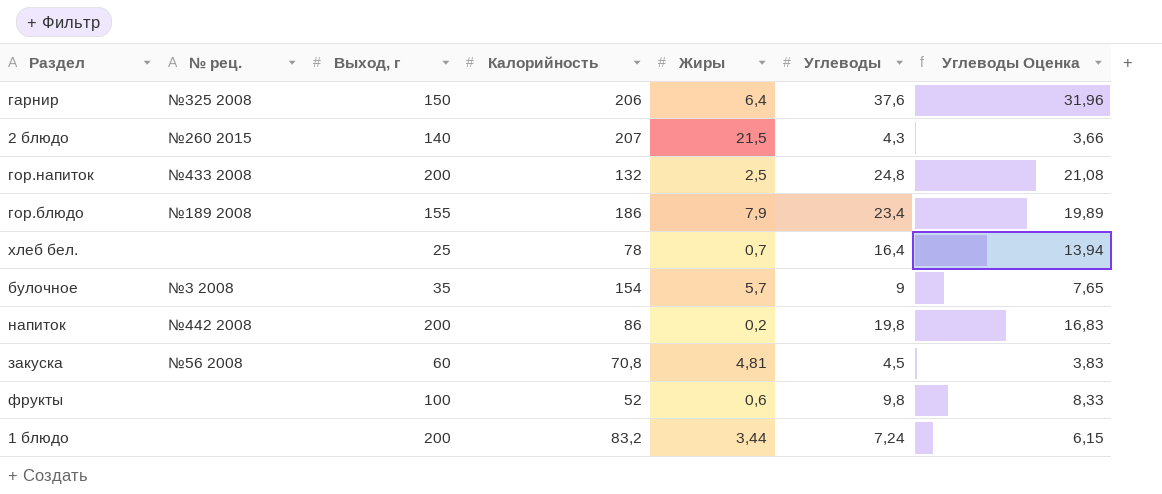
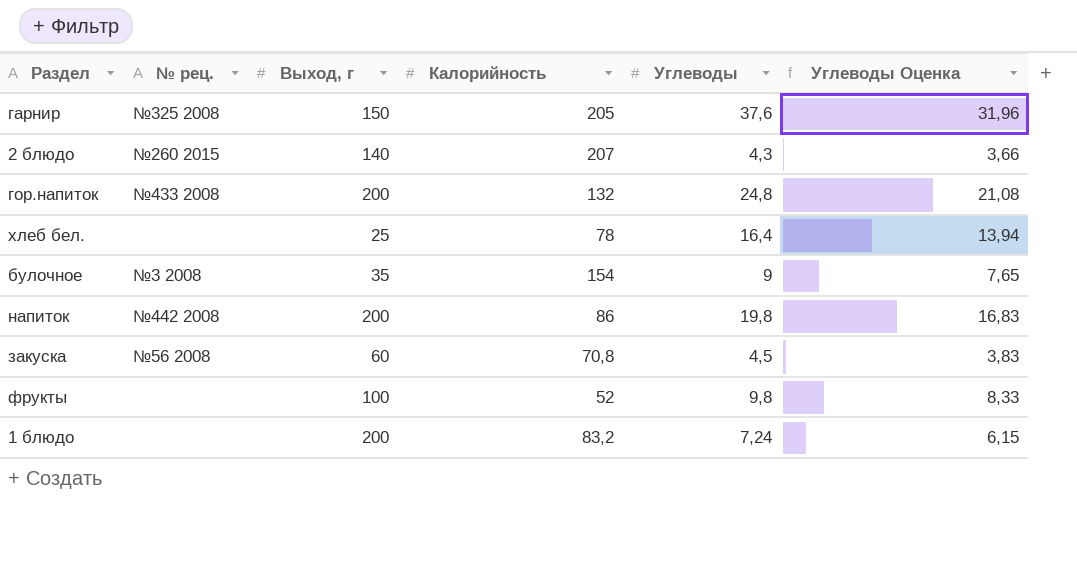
column Жиры | position: 5 -> none
row гор.блюдо: №189 2008 | 155 | 186 | 7,9 | 23,4 | 19,89 -> none
гарнир | Калорийность: 206 -> 205

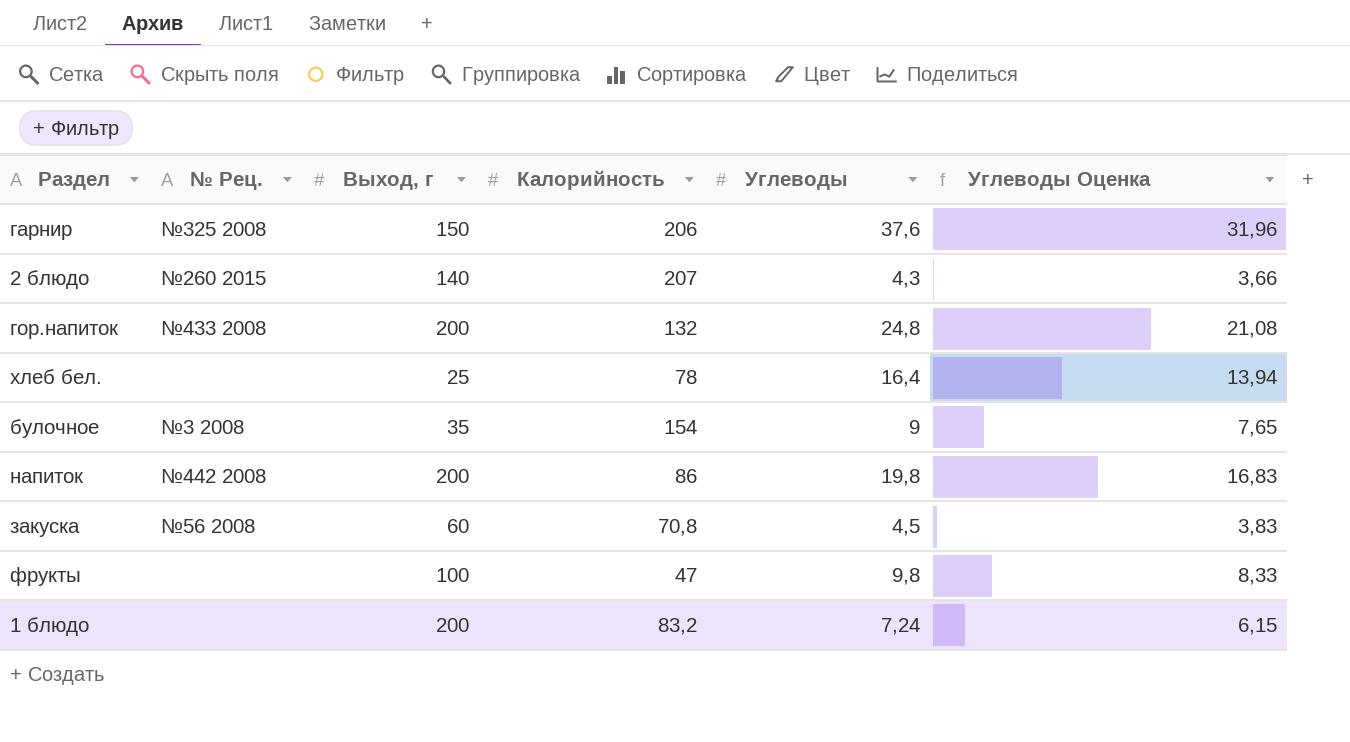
column name: № рец. -> № Рец.
гарнир | Калорийность: 205 -> 206
фрукты | Калорийность: 52 -> 47

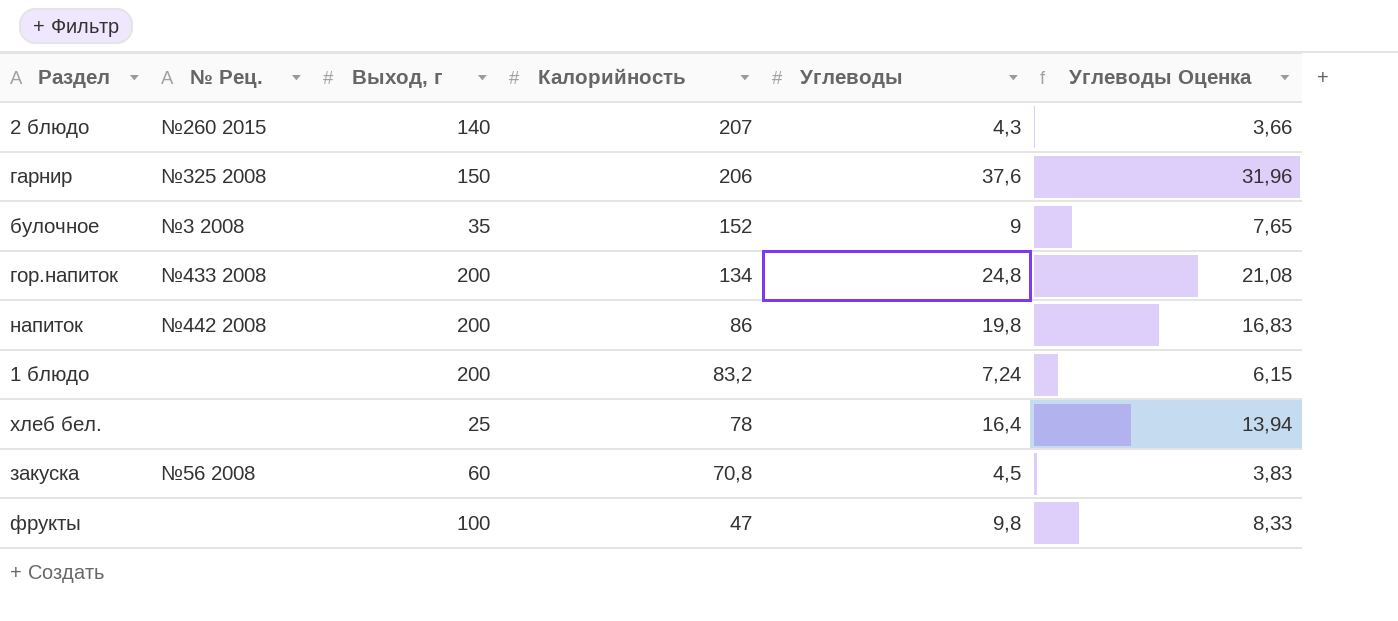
row order: none -> Калорийность descending
булочное | Калорийность: 154 -> 152
гор.напиток | Калорийность: 132 -> 134

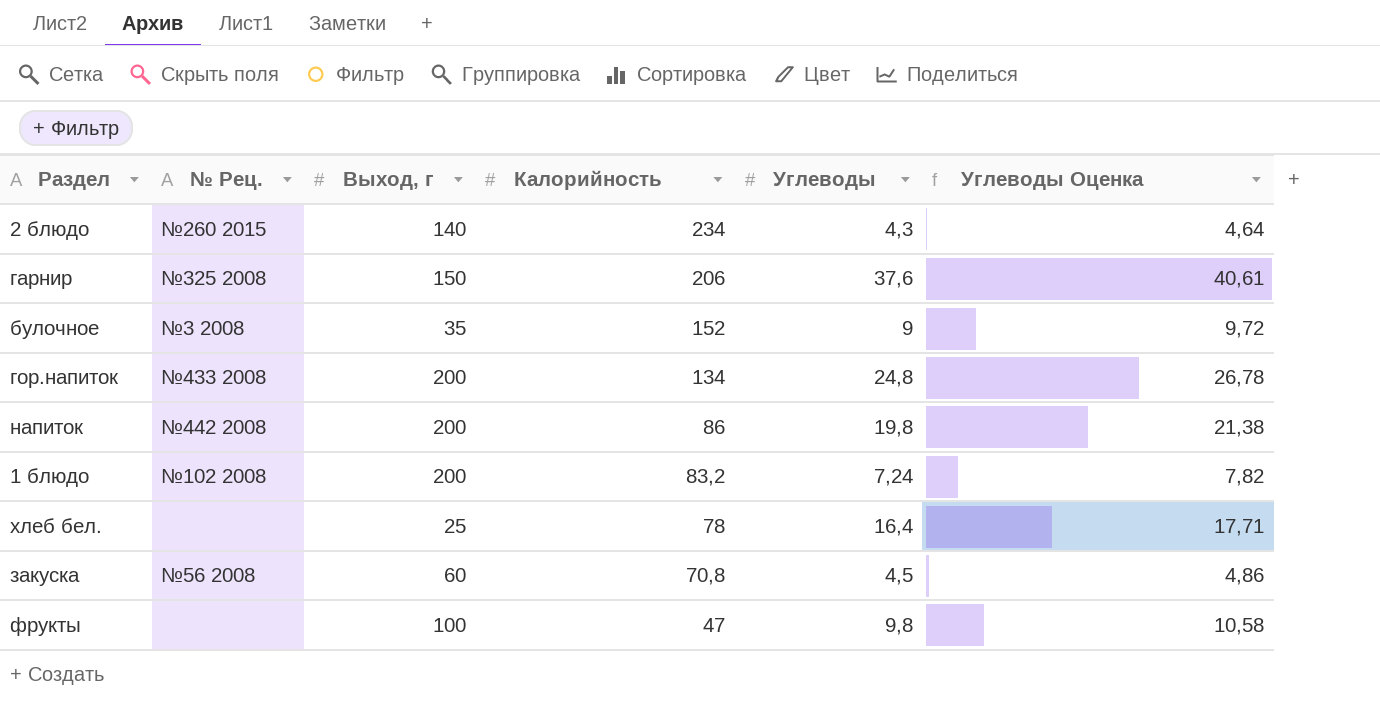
column Углеводы Оценка | formula: [Углеводы] * 0,85 -> [Углеводы] * 1,08
2 блюдо | Калорийность: 207 -> 234
1 блюдо | № Рец.: none -> №102 2008

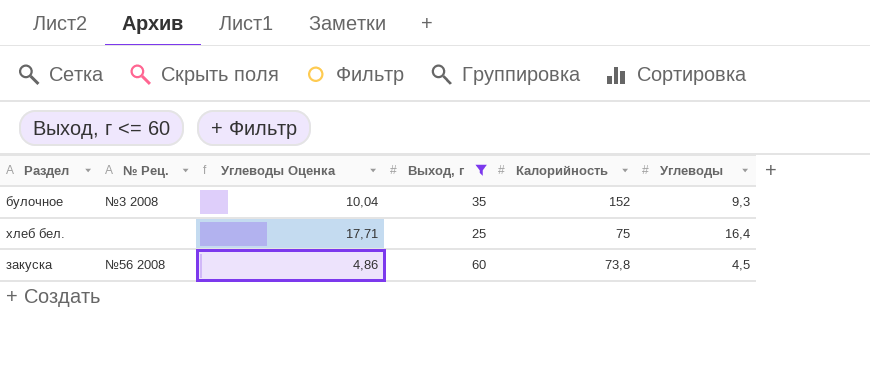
filter: none -> Выход, г <= 60
column Углеводы Оценка | position: 6 -> 3
булочное | Углеводы Оценка: 9,72 -> 10,04
булочное | Углеводы: 9 -> 9,3
хлеб бел. | Калорийность: 78 -> 75
закуска | Калорийность: 70,8 -> 73,8

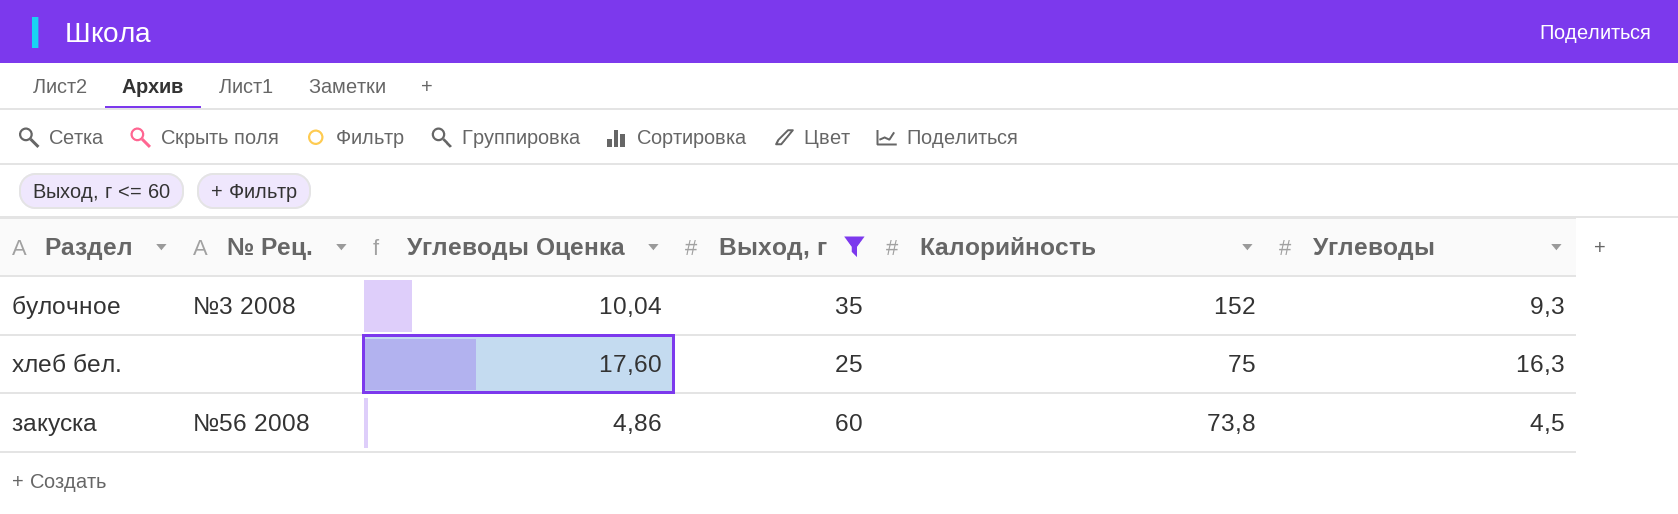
хлеб бел. | Углеводы Оценка: 17,71 -> 17,60
хлеб бел. | Углеводы: 16,4 -> 16,3

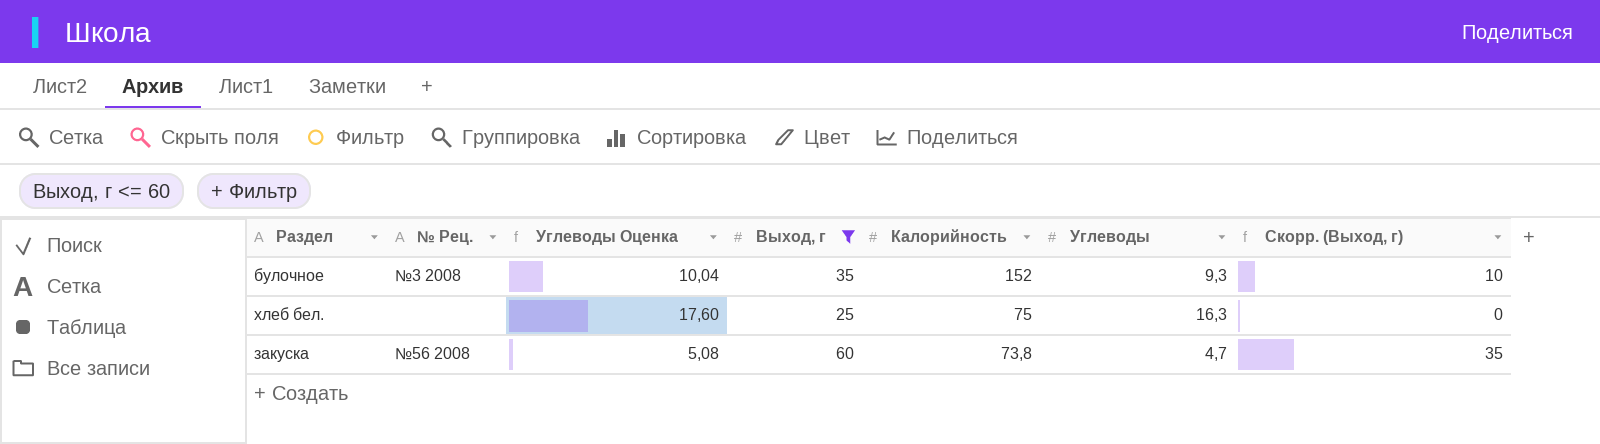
column Скорр. (Выход, г) | formula: none -> [Выход, г] - 25
закуска | Углеводы Оценка: 4,86 -> 5,08
закуска | Углеводы: 4,5 -> 4,7

